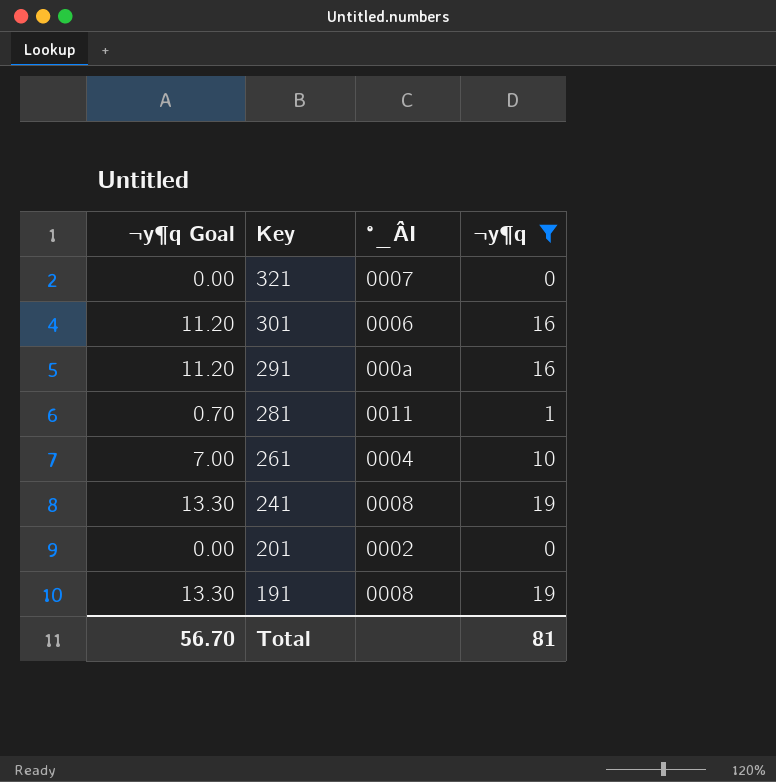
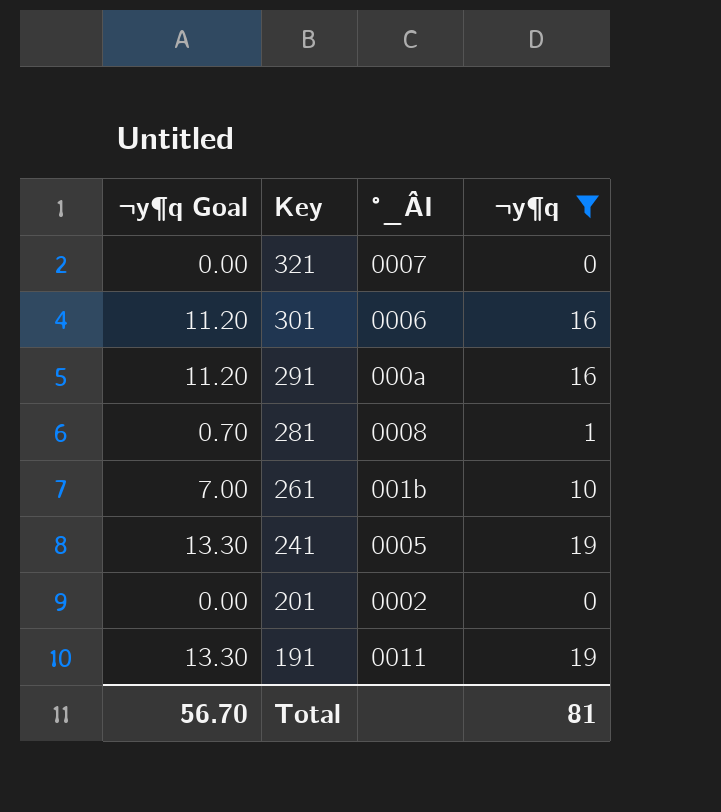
281 | °_ÂI: 0011 -> 0008
261 | °_ÂI: 0004 -> 001b
241 | °_ÂI: 0008 -> 0005
191 | °_ÂI: 0008 -> 0011

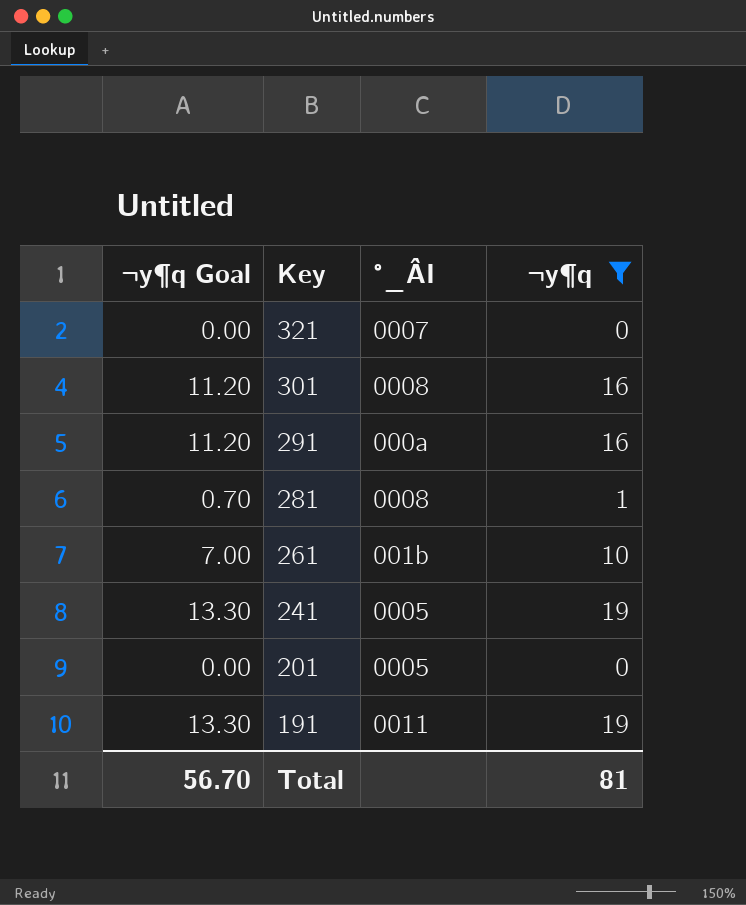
301 | °_ÂI: 0006 -> 0008
201 | °_ÂI: 0002 -> 0005

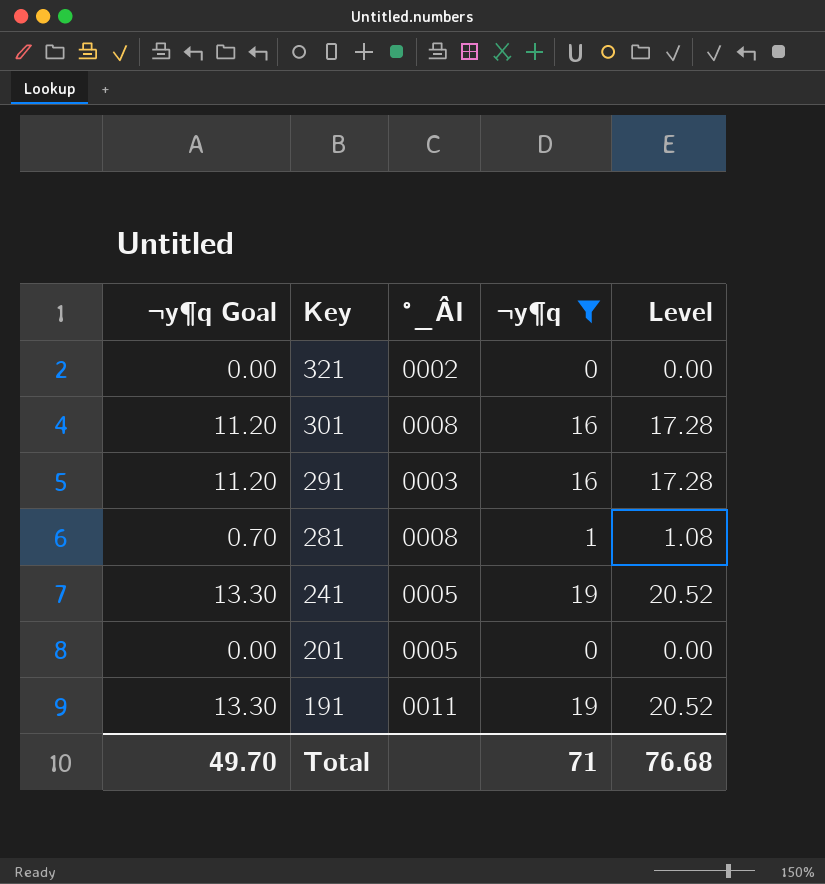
column Level | formula: none -> [¬y¶q] * 1.08
row 261: 7.00 | 001b | 10 -> none
321 | °_ÂI: 0007 -> 0002
291 | °_ÂI: 000a -> 0003
Total | ¬y¶q Goal: 56.70 -> 49.70
Total | ¬y¶q: 81 -> 71

